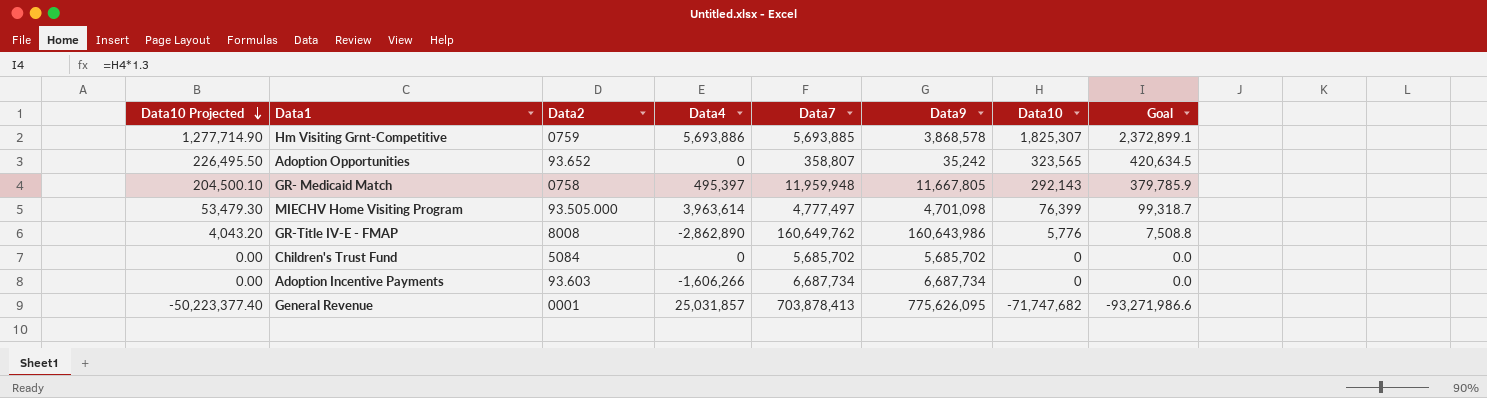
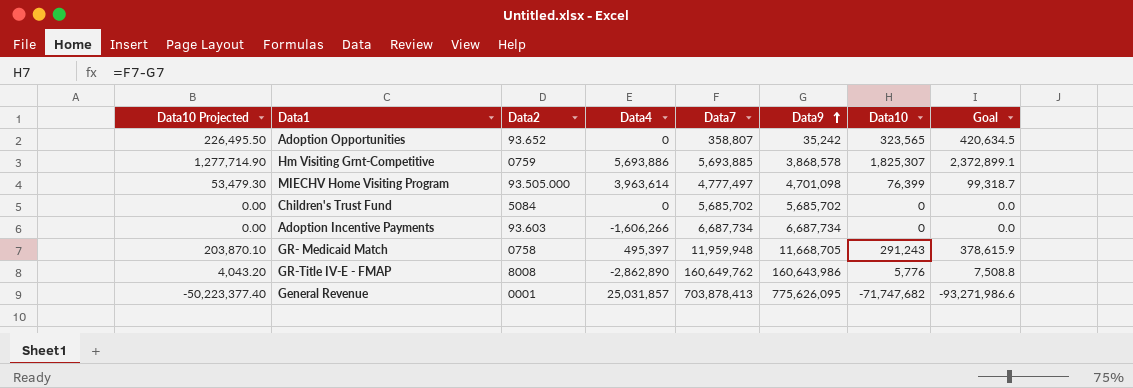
row order: Data10 Projected descending -> Data9 ascending
GR- Medicaid Match | Data10 Projected: 204,500.10 -> 203,870.10
GR- Medicaid Match | Data9: 11,667,805 -> 11,668,705
GR- Medicaid Match | Data10: 292,143 -> 291,243
GR- Medicaid Match | Goal: 379,785.9 -> 378,615.9

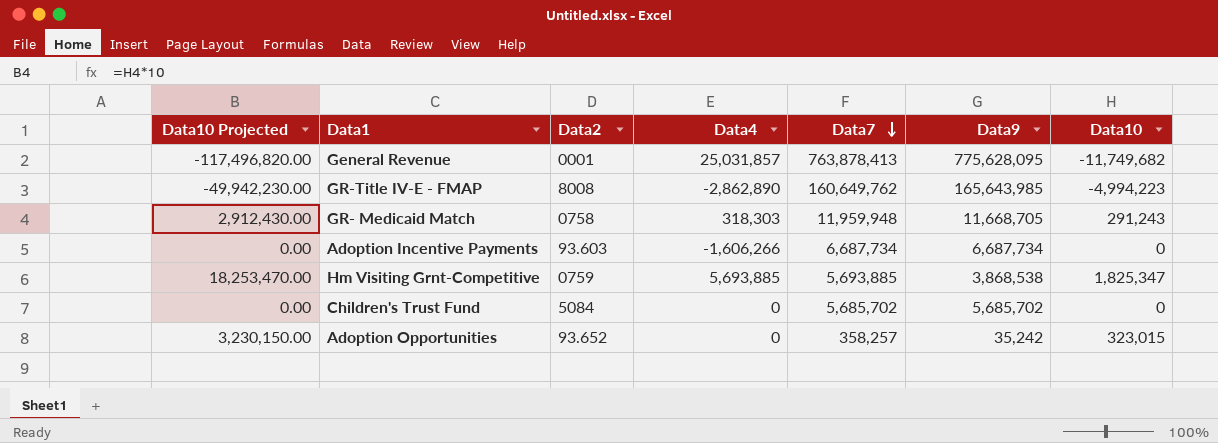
row order: Data9 ascending -> Data7 descending
column Goal | formula: [Data10] * 1.3 -> none
column Data10 Projected | formula: [Data10] * 0.7 -> [Data10] * 10
row MIECHV Home Visiting Program: 53,479.30 | 93.505.000 | 3,963,614 | 4,777,497 | 4,701,098 | 76,399 | 99,318.7 -> none
General Revenue | Data7: 703,878,413 -> 763,878,413
General Revenue | Data9: 775,626,095 -> 775,628,095
General Revenue | Data10: -71,747,682 -> -11,749,682
GR-Title IV-E - FMAP | Data9: 160,643,986 -> 165,643,985
GR-Title IV-E - FMAP | Data10: 5,776 -> -4,994,223
GR- Medicaid Match | Data4: 495,397 -> 318,303
Hm Visiting Grnt-Competitive | Data4: 5,693,886 -> 5,693,885
Hm Visiting Grnt-Competitive | Data9: 3,868,578 -> 3,868,538
Hm Visiting Grnt-Competitive | Data10: 1,825,307 -> 1,825,347
Adoption Opportunities | Data7: 358,807 -> 358,257
Adoption Opportunities | Data10: 323,565 -> 323,015

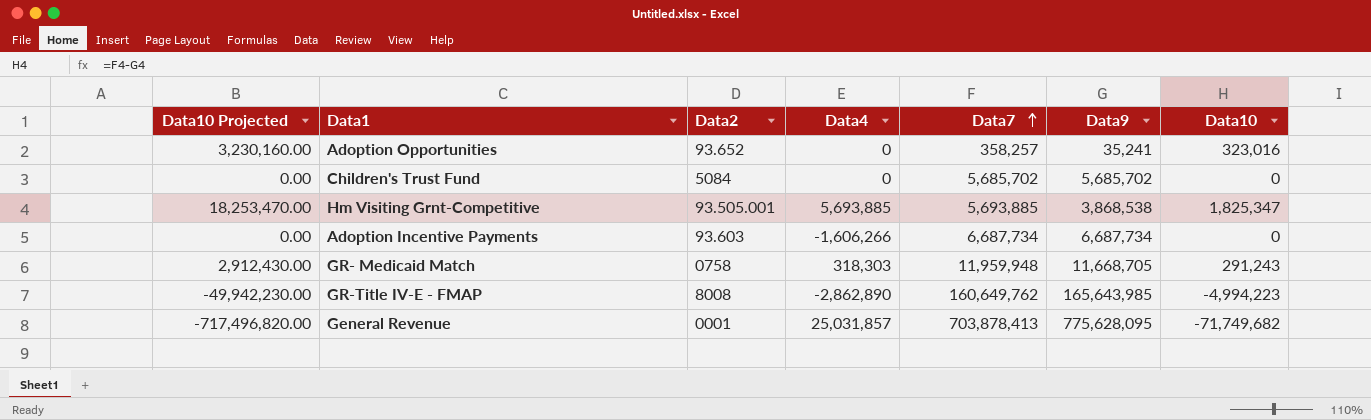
row order: Data7 descending -> Data7 ascending
Adoption Opportunities | Data10 Projected: 3,230,150.00 -> 3,230,160.00
Adoption Opportunities | Data9: 35,242 -> 35,241
Adoption Opportunities | Data10: 323,015 -> 323,016
Hm Visiting Grnt-Competitive | Data2: 0759 -> 93.505.001
General Revenue | Data10 Projected: -117,496,820.00 -> -717,496,820.00
General Revenue | Data7: 763,878,413 -> 703,878,413
General Revenue | Data10: -11,749,682 -> -71,749,682

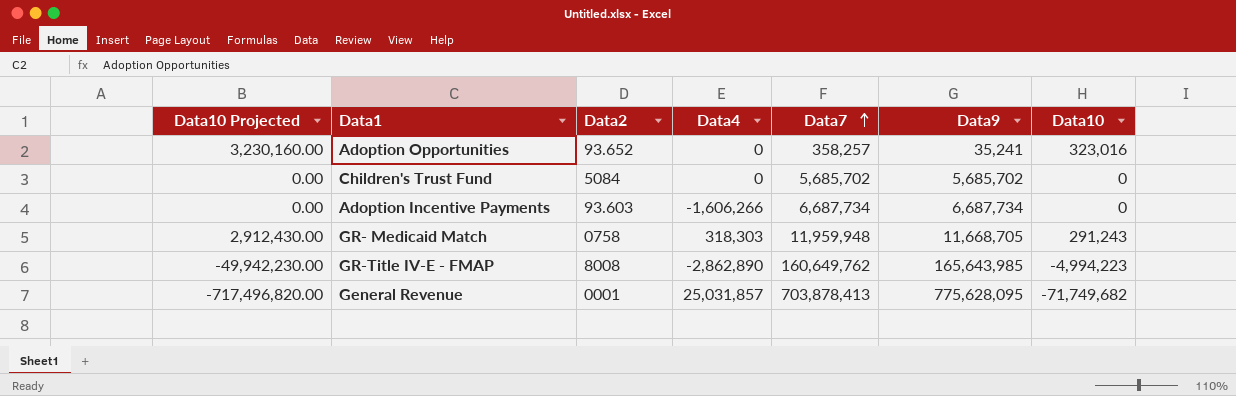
row Hm Visiting Grnt-Competitive: 18,253,470.00 | 93.505.001 | 5,693,885 | 5,693,885 | 3,868,538 | 1,825,347 -> none

